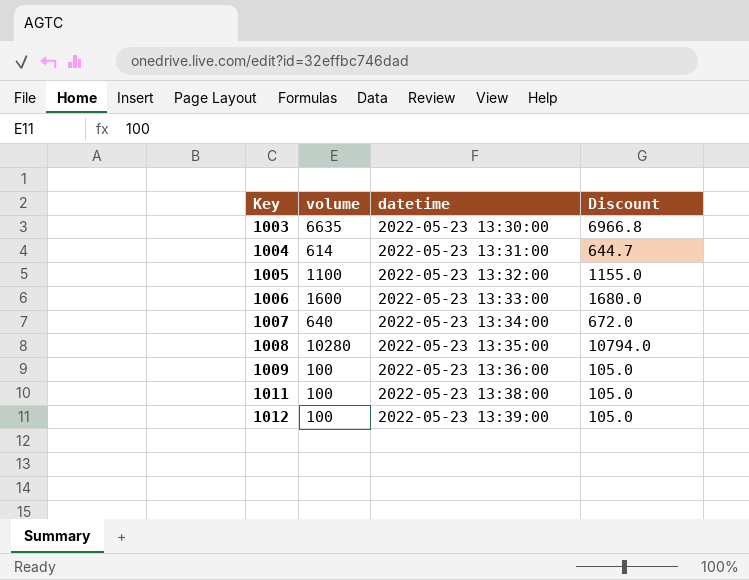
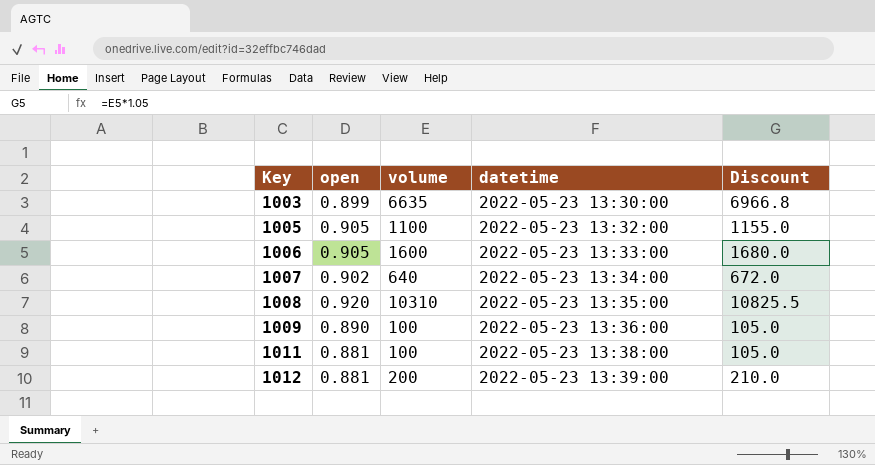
column open | position: none -> 2
row 1004: 614 | 2022-05-23 13:31:00 | 644.7 -> none
1008 | volume: 10280 -> 10310
1008 | Discount: 10794.0 -> 10825.5
1012 | volume: 100 -> 200
1012 | Discount: 105.0 -> 210.0

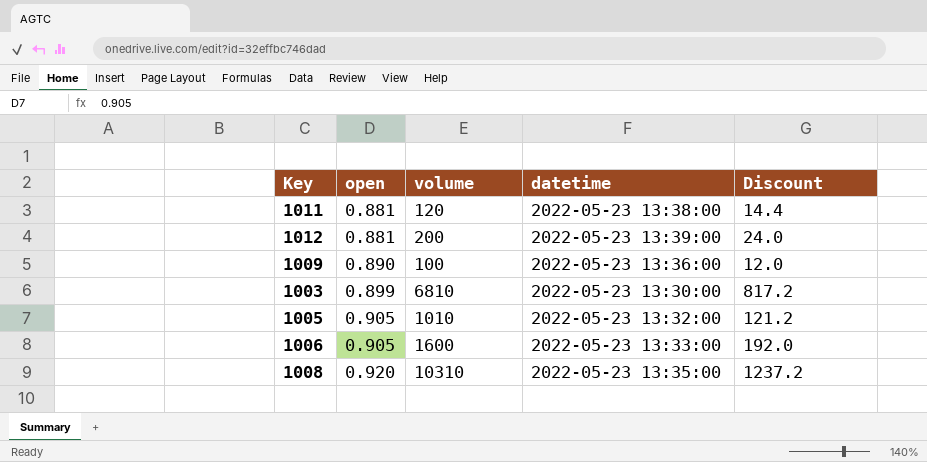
row order: Key ascending -> open ascending
column Discount | formula: [volume] * 1.05 -> [volume] * 0.12
row 1007: 0.902 | 640 | 2022-05-23 13:34:00 | 672.0 -> none
1011 | volume: 100 -> 120
1003 | volume: 6635 -> 6810
1005 | volume: 1100 -> 1010

